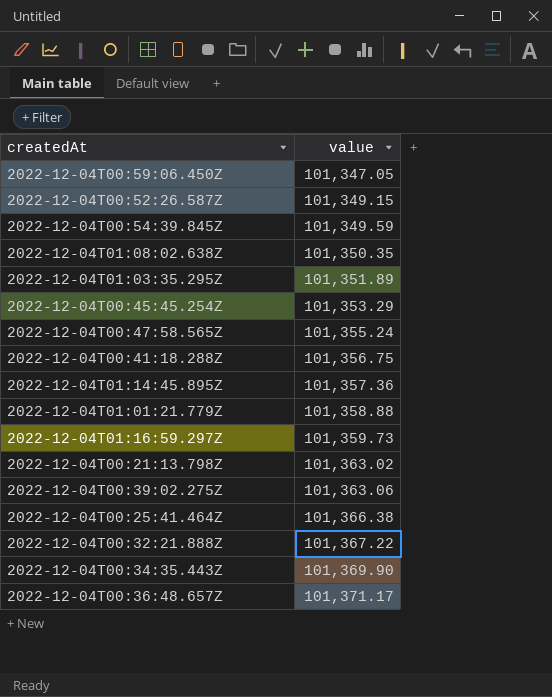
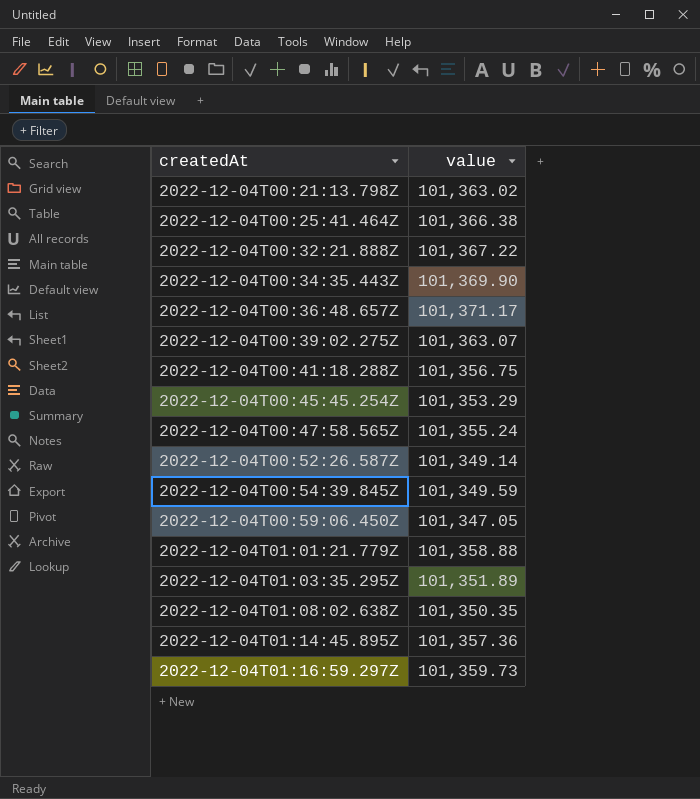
row order: value ascending -> createdAt ascending
2022-12-04T00:39:02.275Z | value: 101,363.06 -> 101,363.07
2022-12-04T00:52:26.587Z | value: 101,349.15 -> 101,349.14

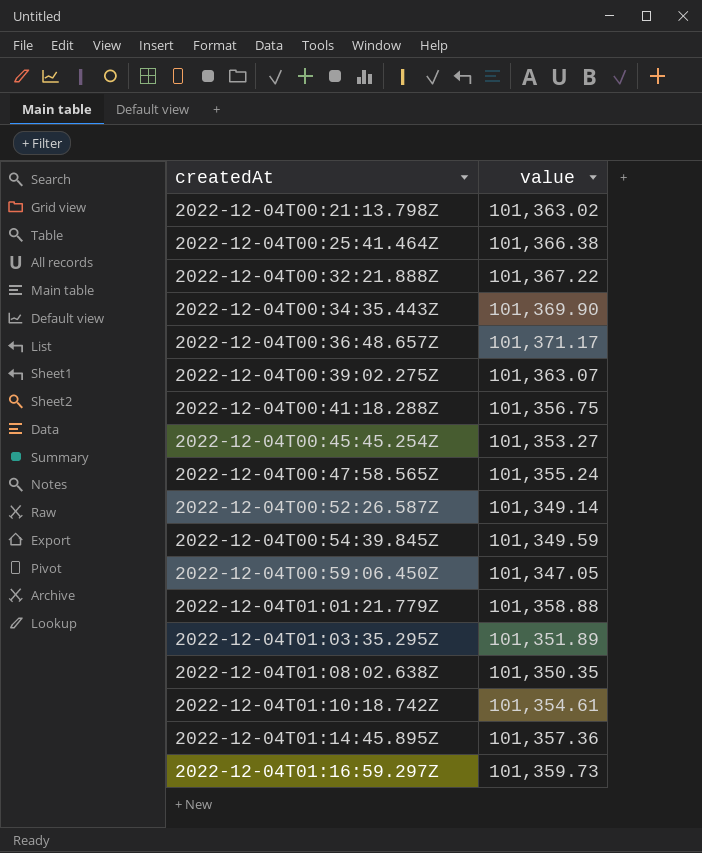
2022-12-04T00:45:45.254Z | value: 101,353.29 -> 101,353.27
row 2022-12-04T01:10:18.742Z: none -> 101,354.61

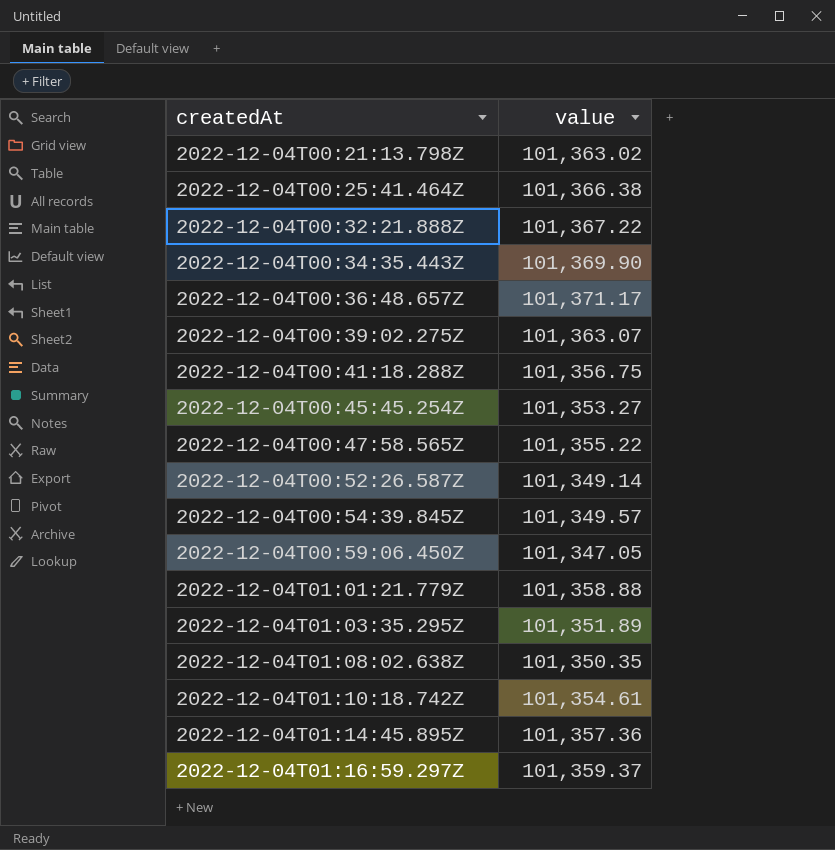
2022-12-04T00:47:58.565Z | value: 101,355.24 -> 101,355.22
2022-12-04T00:54:39.845Z | value: 101,349.59 -> 101,349.57
2022-12-04T01:16:59.297Z | value: 101,359.73 -> 101,359.37

